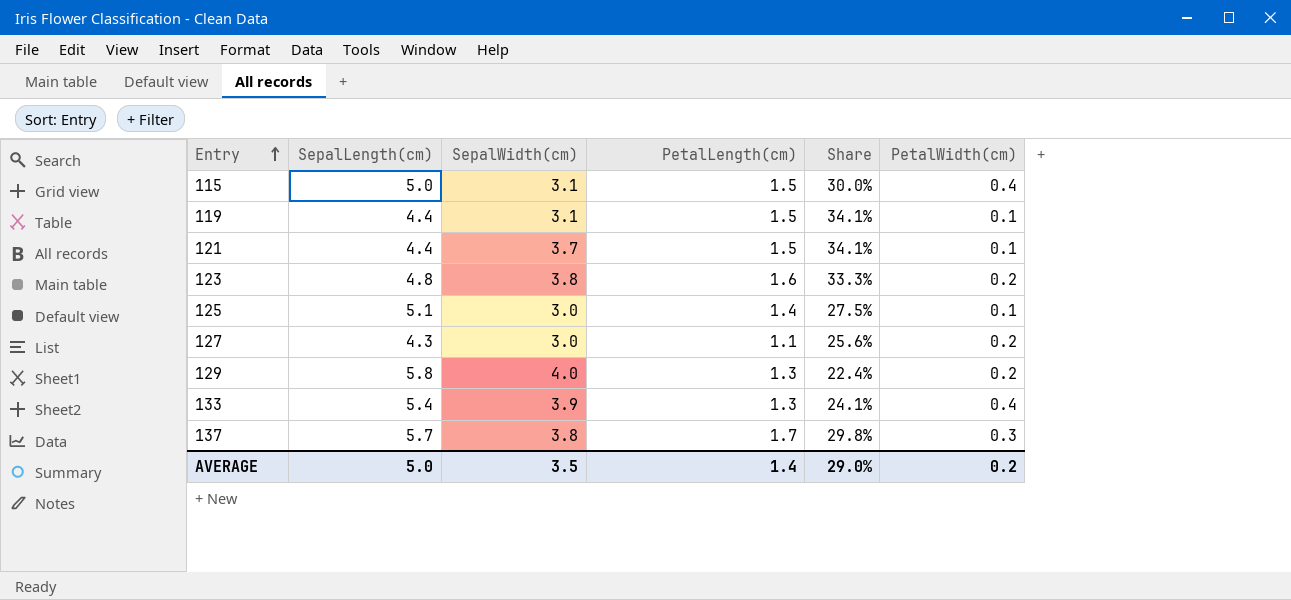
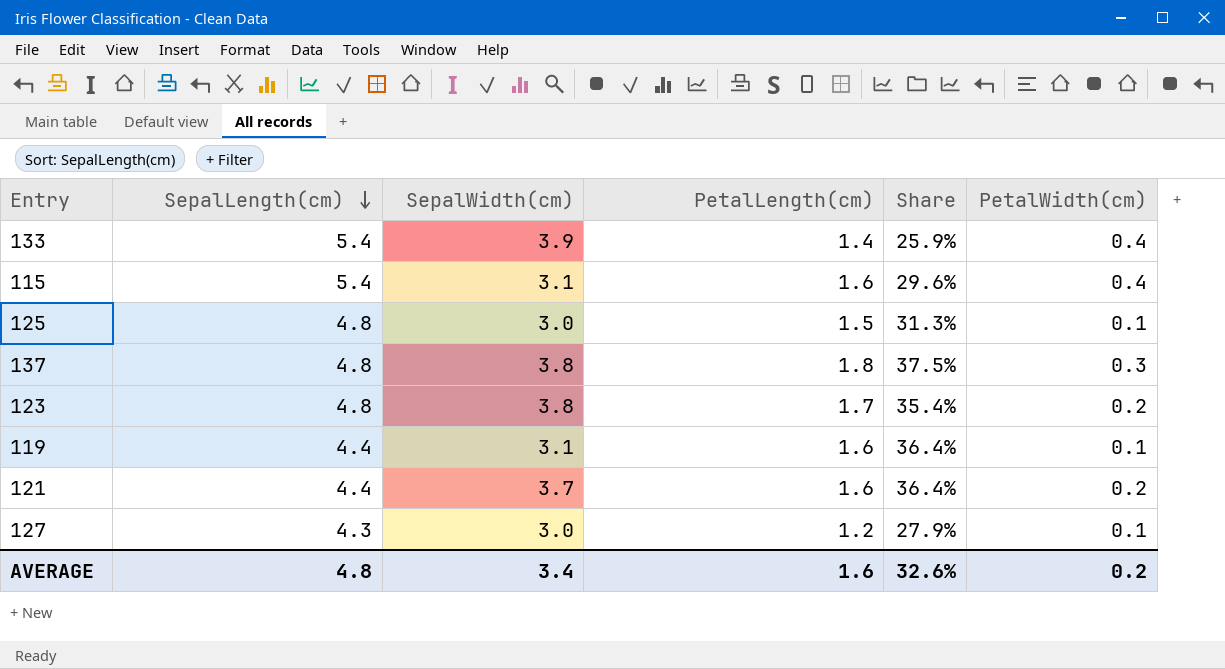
row order: Entry ascending -> SepalLength(cm) descending
row 129: 5.8 | 4.0 | 1.3 | 22.4% | 0.2 -> none
133 | PetalLength(cm): 1.3 -> 1.4
133 | Share: 24.1% -> 25.9%
115 | SepalLength(cm): 5.0 -> 5.4
115 | PetalLength(cm): 1.5 -> 1.6
115 | Share: 30.0% -> 29.6%
125 | SepalLength(cm): 5.1 -> 4.8
125 | PetalLength(cm): 1.4 -> 1.5
125 | Share: 27.5% -> 31.3%
137 | SepalLength(cm): 5.7 -> 4.8
137 | PetalLength(cm): 1.7 -> 1.8
137 | Share: 29.8% -> 37.5%
123 | PetalLength(cm): 1.6 -> 1.7
123 | Share: 33.3% -> 35.4%
119 | PetalLength(cm): 1.5 -> 1.6
119 | Share: 34.1% -> 36.4%
121 | PetalLength(cm): 1.5 -> 1.6
121 | Share: 34.1% -> 36.4%
121 | PetalWidth(cm): 0.1 -> 0.2
127 | PetalLength(cm): 1.1 -> 1.2
127 | Share: 25.6% -> 27.9%
127 | PetalWidth(cm): 0.2 -> 0.1
AVERAGE | SepalLength(cm): 5.0 -> 4.8
AVERAGE | SepalWidth(cm): 3.5 -> 3.4
AVERAGE | PetalLength(cm): 1.4 -> 1.6
AVERAGE | Share: 29.0% -> 32.6%

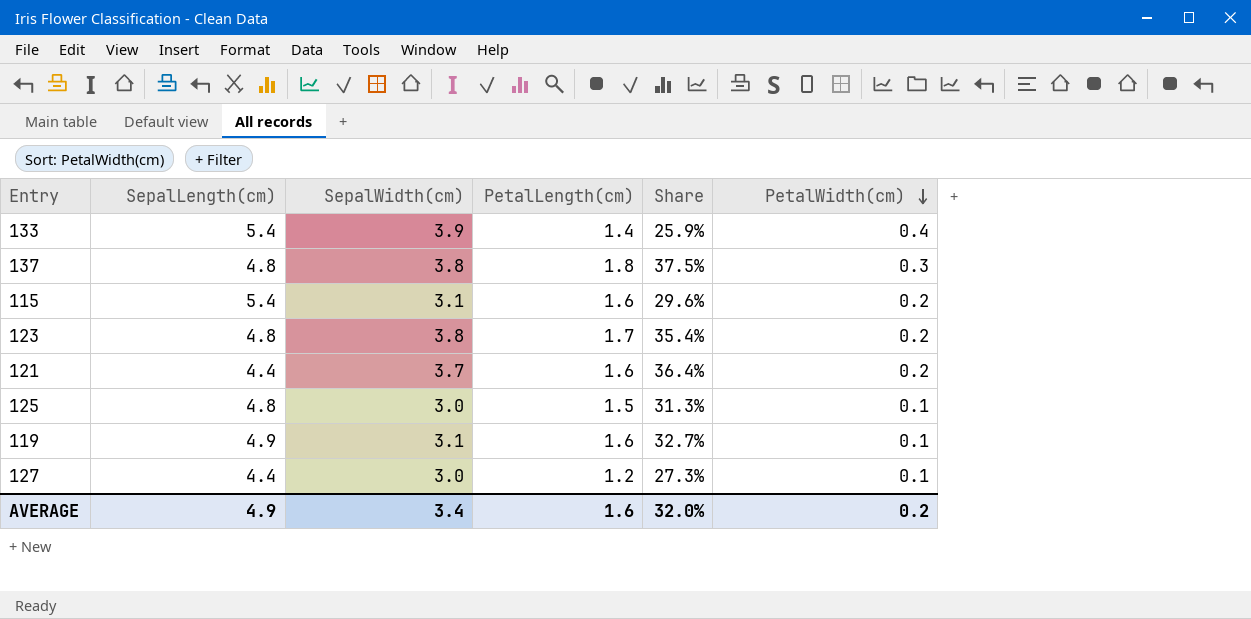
row order: SepalLength(cm) descending -> PetalWidth(cm) descending
115 | PetalWidth(cm): 0.4 -> 0.2
119 | SepalLength(cm): 4.4 -> 4.9
119 | Share: 36.4% -> 32.7%
127 | SepalLength(cm): 4.3 -> 4.4
127 | Share: 27.9% -> 27.3%
AVERAGE | SepalLength(cm): 4.8 -> 4.9
AVERAGE | Share: 32.6% -> 32.0%

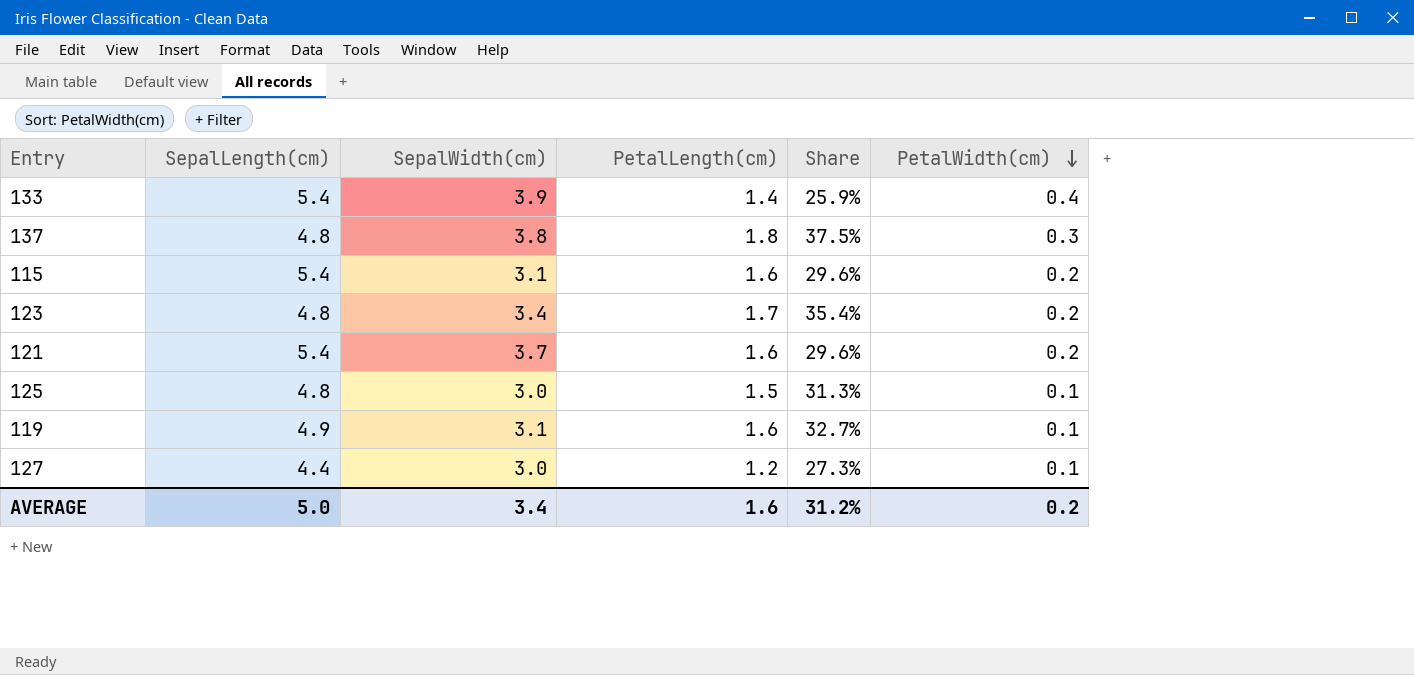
123 | SepalWidth(cm): 3.8 -> 3.4
121 | SepalLength(cm): 4.4 -> 5.4
121 | Share: 36.4% -> 29.6%
AVERAGE | SepalLength(cm): 4.9 -> 5.0
AVERAGE | Share: 32.0% -> 31.2%

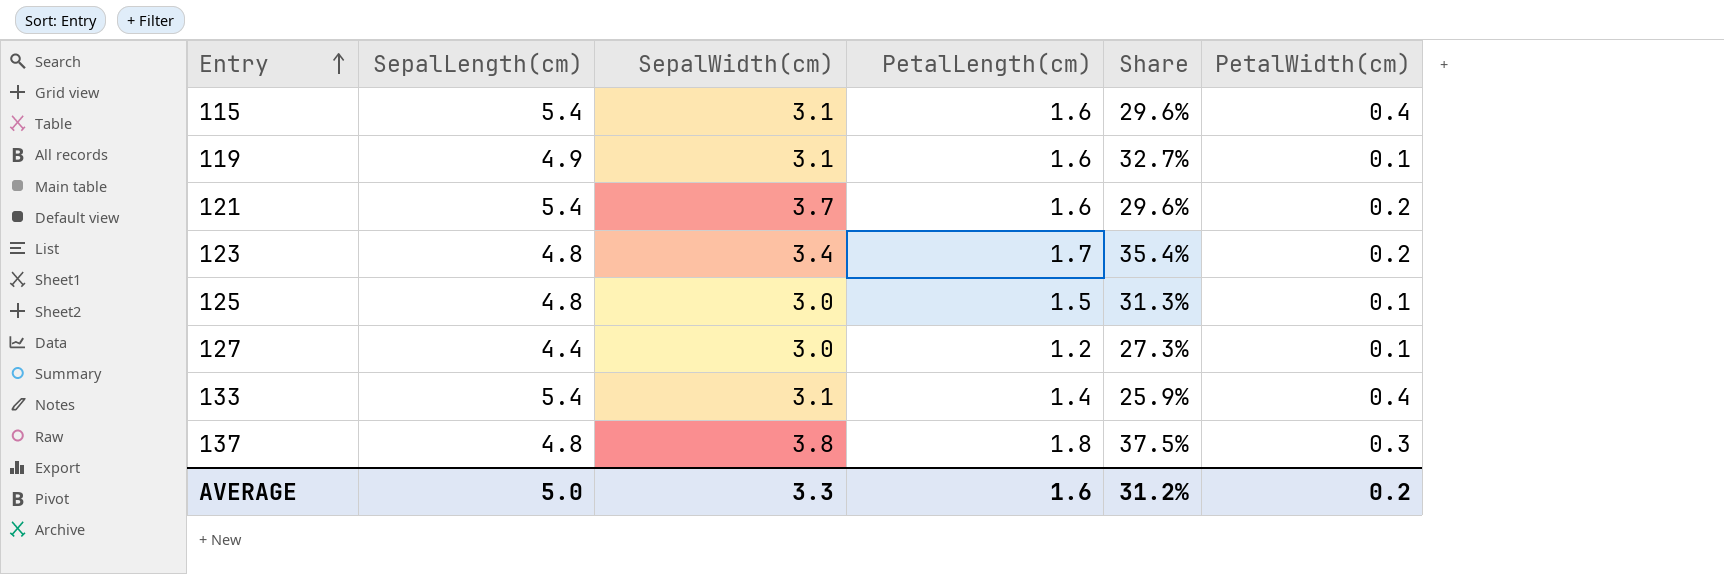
row order: PetalWidth(cm) descending -> Entry ascending
115 | PetalWidth(cm): 0.2 -> 0.4
133 | SepalWidth(cm): 3.9 -> 3.1
AVERAGE | SepalWidth(cm): 3.4 -> 3.3

